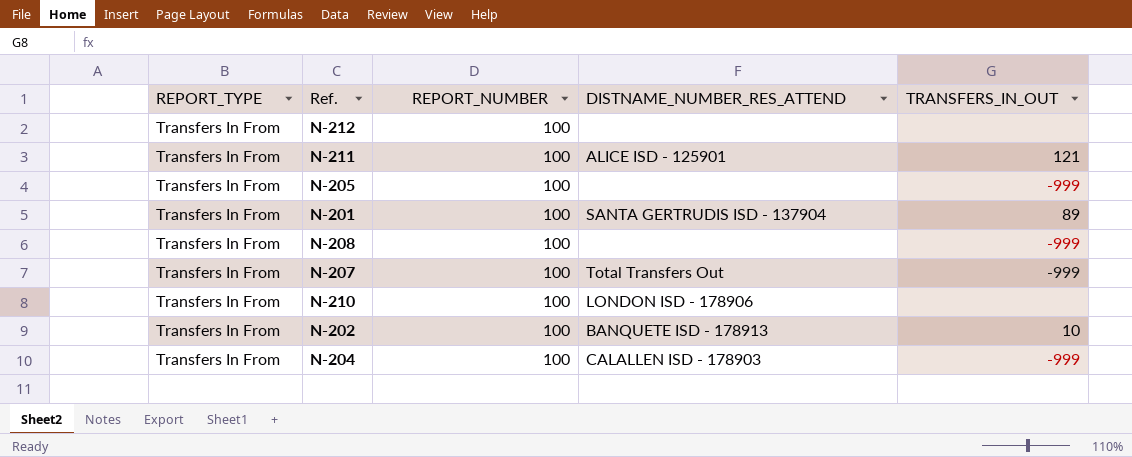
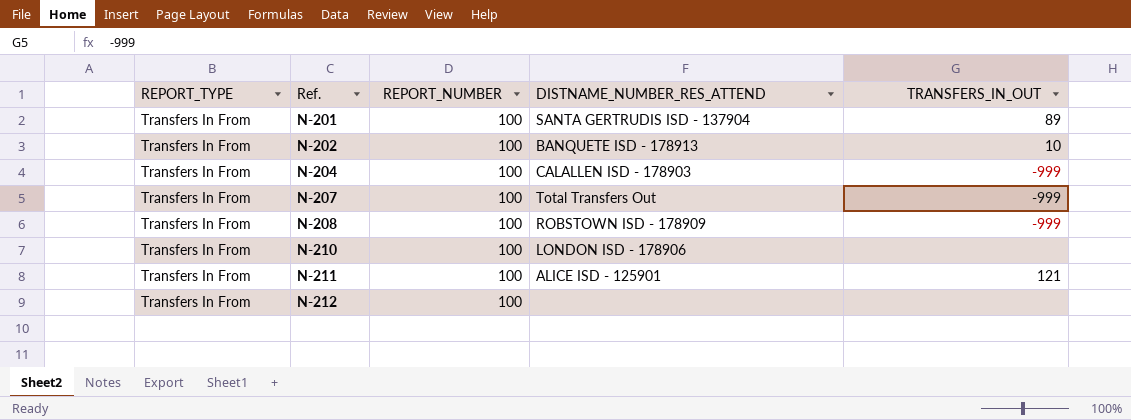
row order: none -> Ref. ascending
row N-205: Transfers In From | 100 | none | -999 -> none
N-208 | DISTNAME_NUMBER_RES_ATTEND: none -> ROBSTOWN ISD - 178909

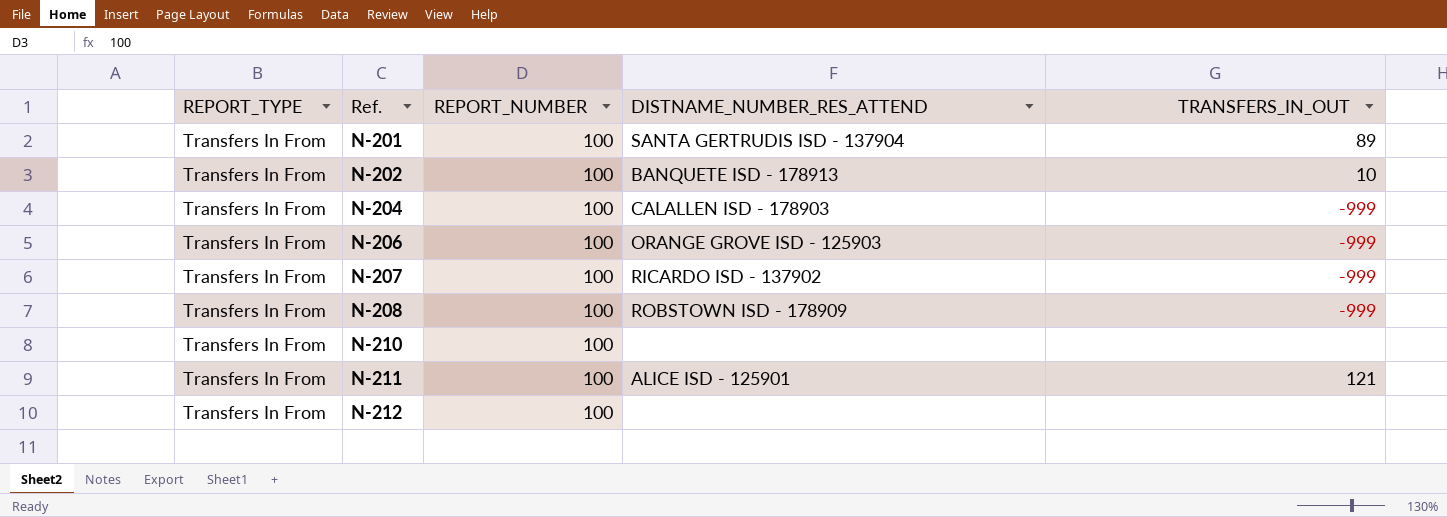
row N-206: none -> Transfers In From | 100 | ORANGE GROVE ISD - 125903 | -999
N-207 | DISTNAME_NUMBER_RES_ATTEND: Total Transfers Out -> RICARDO ISD - 137902
N-210 | DISTNAME_NUMBER_RES_ATTEND: LONDON ISD - 178906 -> none

